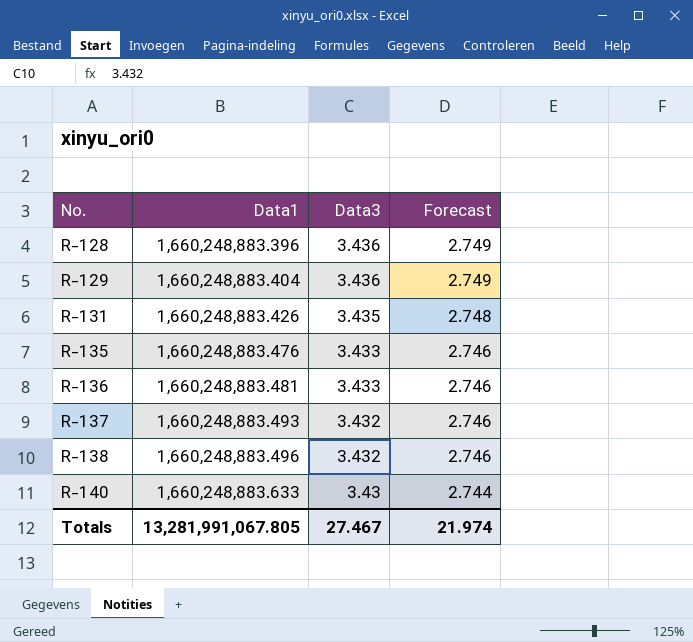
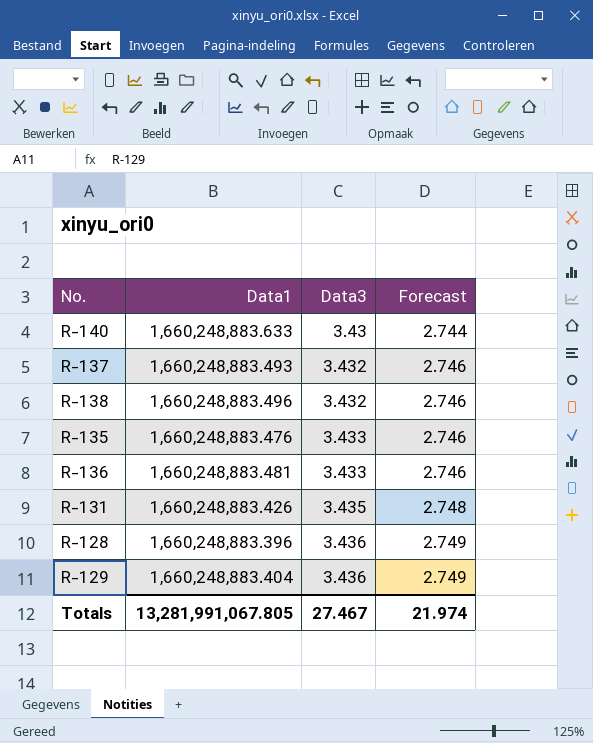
row order: No. ascending -> Data3 ascending

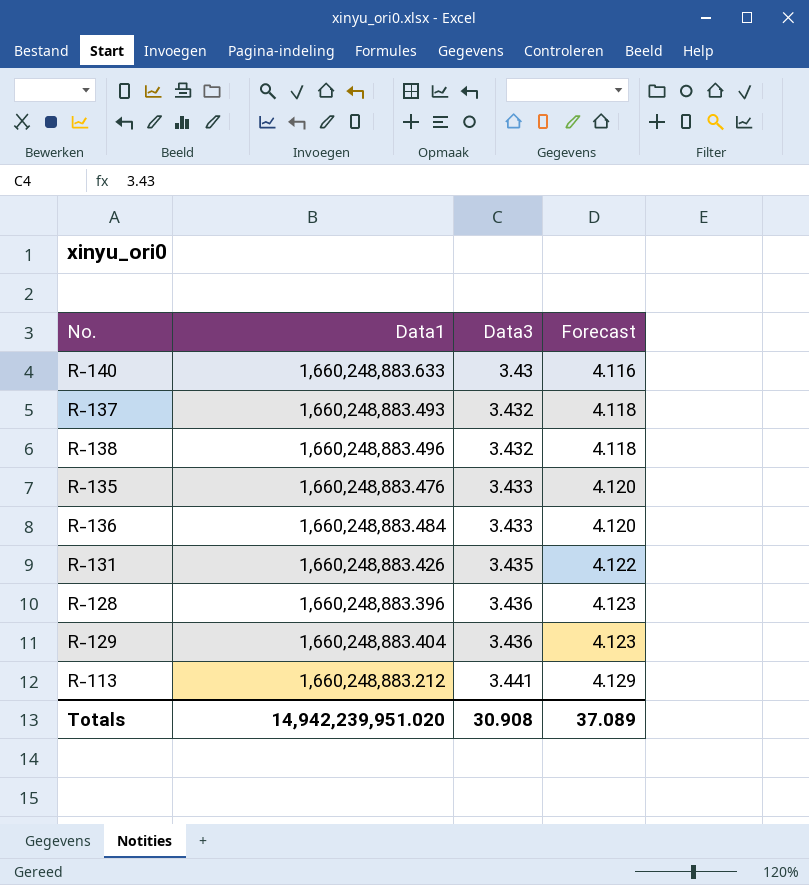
column Forecast | formula: [Data3] * 0.8 -> [Data3] * 1.2
R-136 | Data1: 1,660,248,883.481 -> 1,660,248,883.484
row R-113: none -> 1,660,248,883.212 | 3.441 | 4.129
Totals | Data1: 13,281,991,067.805 -> 14,942,239,951.020
Totals | Data3: 27.467 -> 30.908
Totals | Forecast: 21.974 -> 37.089

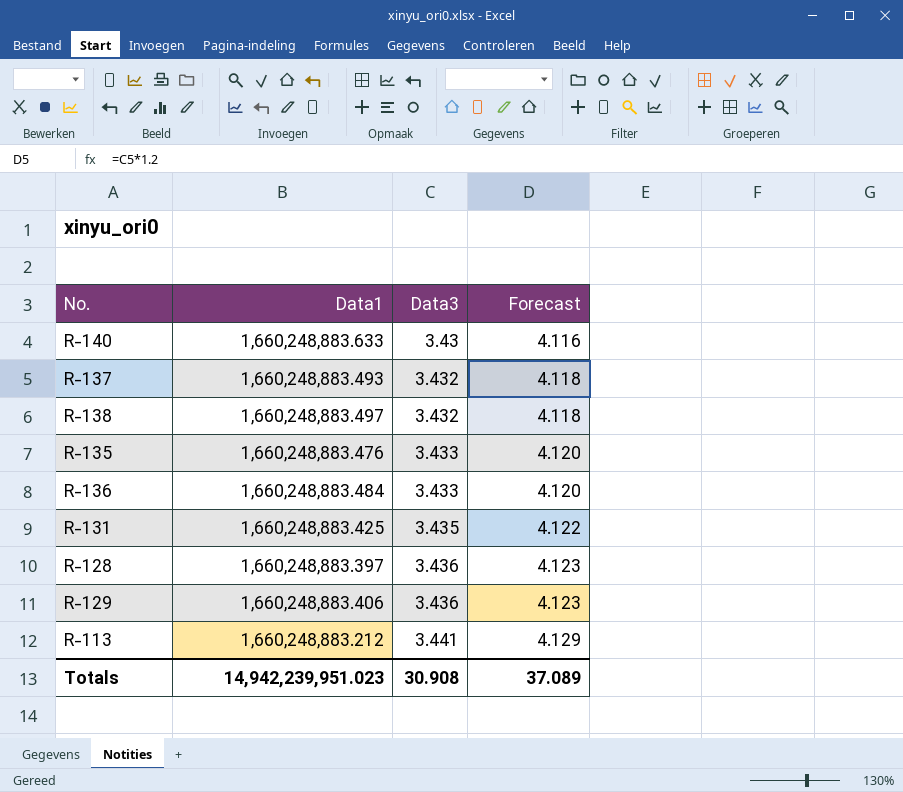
R-138 | Data1: 1,660,248,883.496 -> 1,660,248,883.497
R-131 | Data1: 1,660,248,883.426 -> 1,660,248,883.425
R-128 | Data1: 1,660,248,883.396 -> 1,660,248,883.397
R-129 | Data1: 1,660,248,883.404 -> 1,660,248,883.406
Totals | Data1: 14,942,239,951.020 -> 14,942,239,951.023

